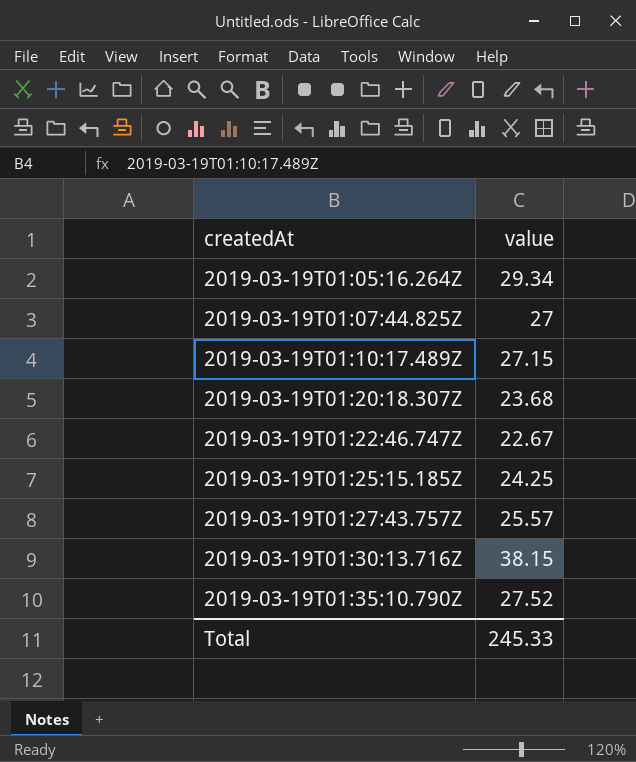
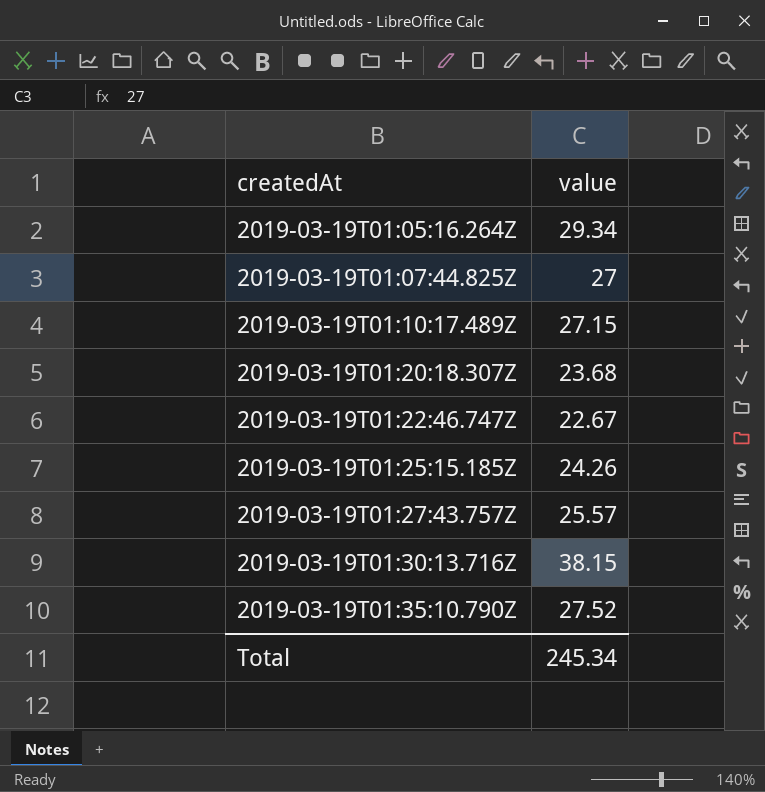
2019-03-19T01:25:15.185Z | value: 24.25 -> 24.26
Total | value: 245.33 -> 245.34

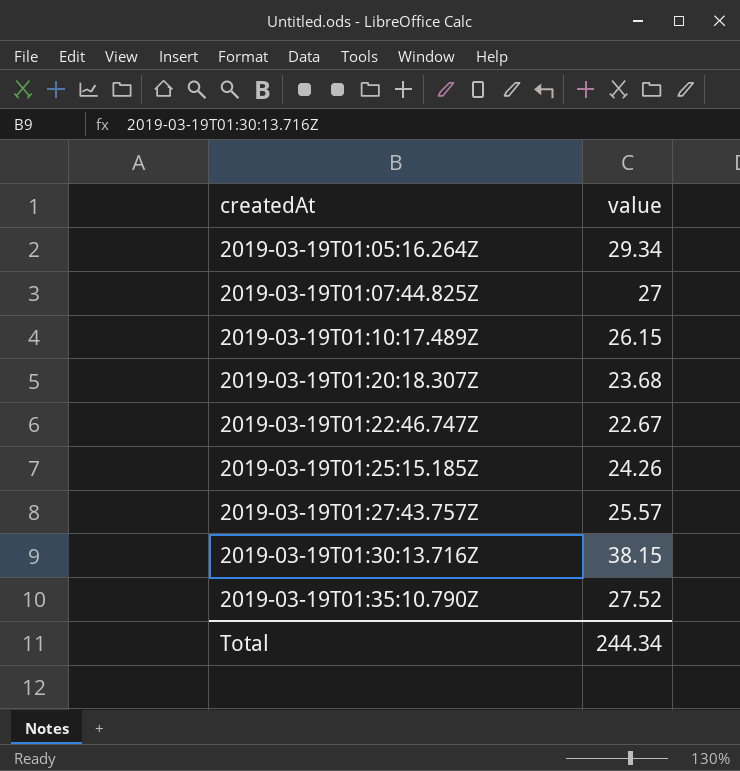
2019-03-19T01:10:17.489Z | value: 27.15 -> 26.15
Total | value: 245.34 -> 244.34

